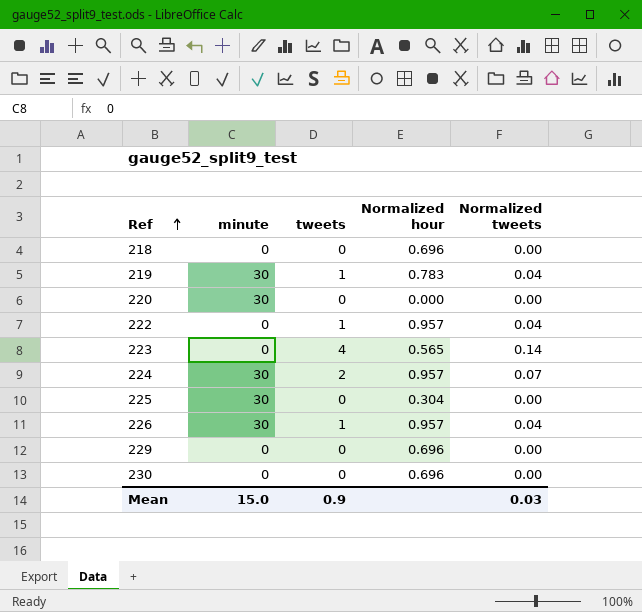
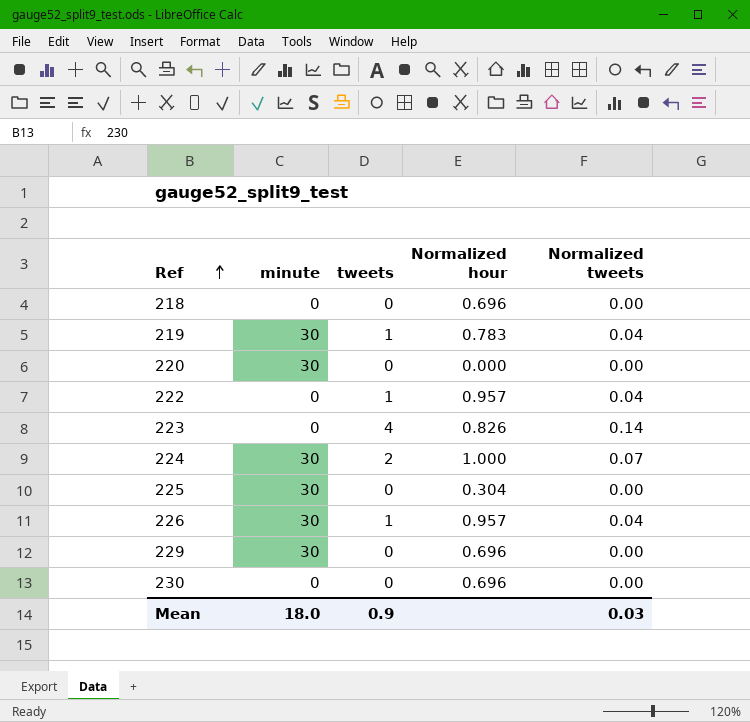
223 | Normalized hour: 0.565 -> 0.826
224 | Normalized hour: 0.957 -> 1.000
229 | minute: 0 -> 30
Mean | minute: 15.0 -> 18.0

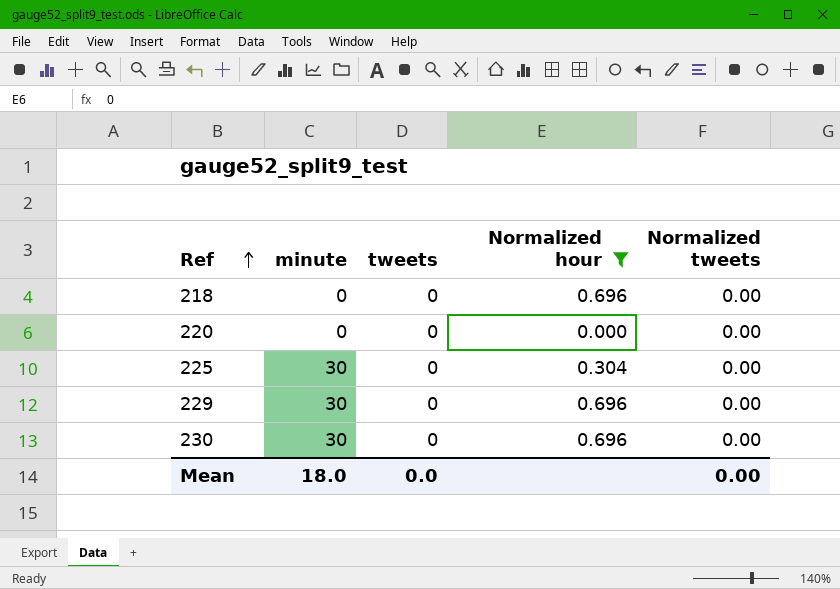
filter: none -> Normalized hour <= 0.696
220 | minute: 30 -> 0
230 | minute: 0 -> 30
Mean | tweets: 0.9 -> 0.0
Mean | Normalized tweets: 0.03 -> 0.00

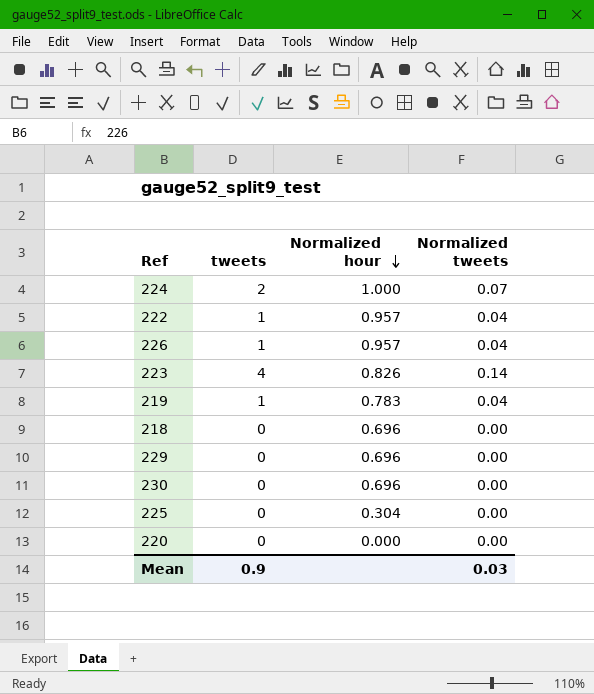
filter: Normalized hour <= 0.696 -> none
row order: Ref ascending -> Normalized hour descending
column minute | position: 2 -> none
Mean | tweets: 0.0 -> 0.9
Mean | Normalized tweets: 0.00 -> 0.03

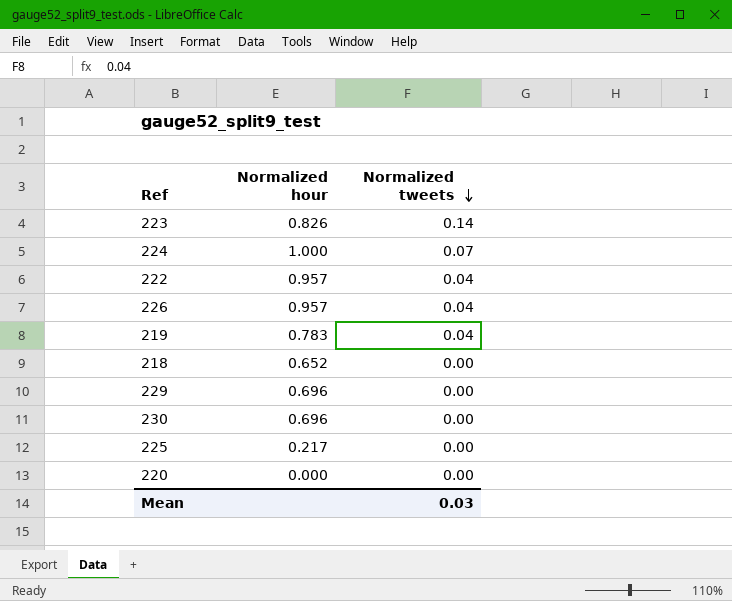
row order: Normalized hour descending -> Normalized tweets descending
column tweets | position: 2 -> none
218 | Normalized hour: 0.696 -> 0.652
225 | Normalized hour: 0.304 -> 0.217

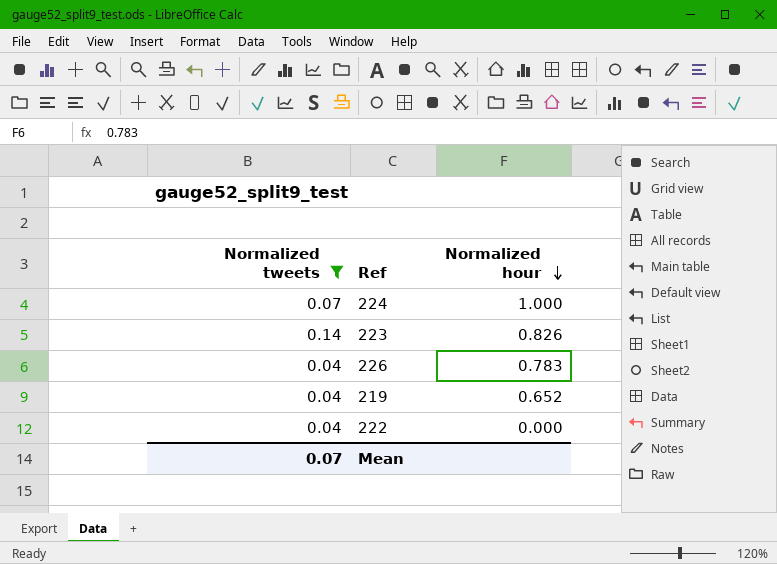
filter: none -> Normalized tweets != 0.00
row order: Normalized tweets descending -> Normalized hour descending
column Normalized tweets | position: 3 -> 1
226 | Normalized hour: 0.957 -> 0.783
219 | Normalized hour: 0.783 -> 0.652
222 | Normalized hour: 0.957 -> 0.000
Mean | Normalized tweets: 0.03 -> 0.07

